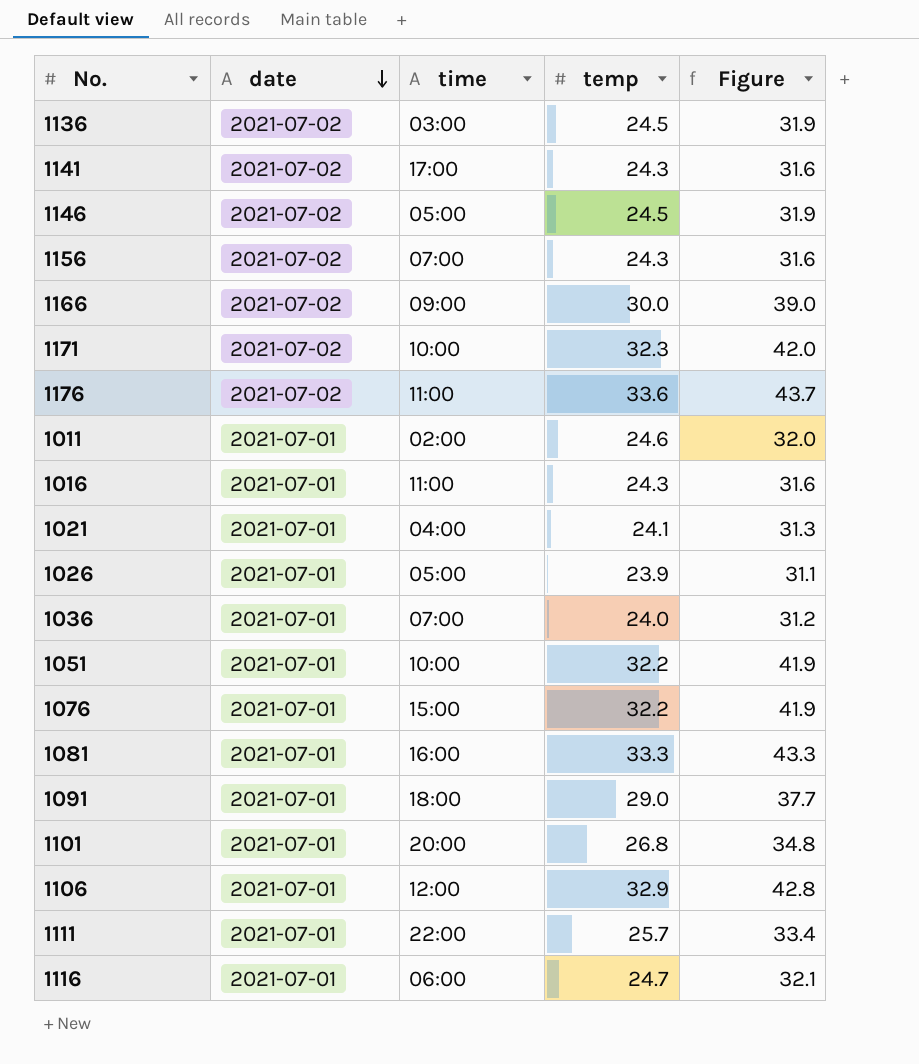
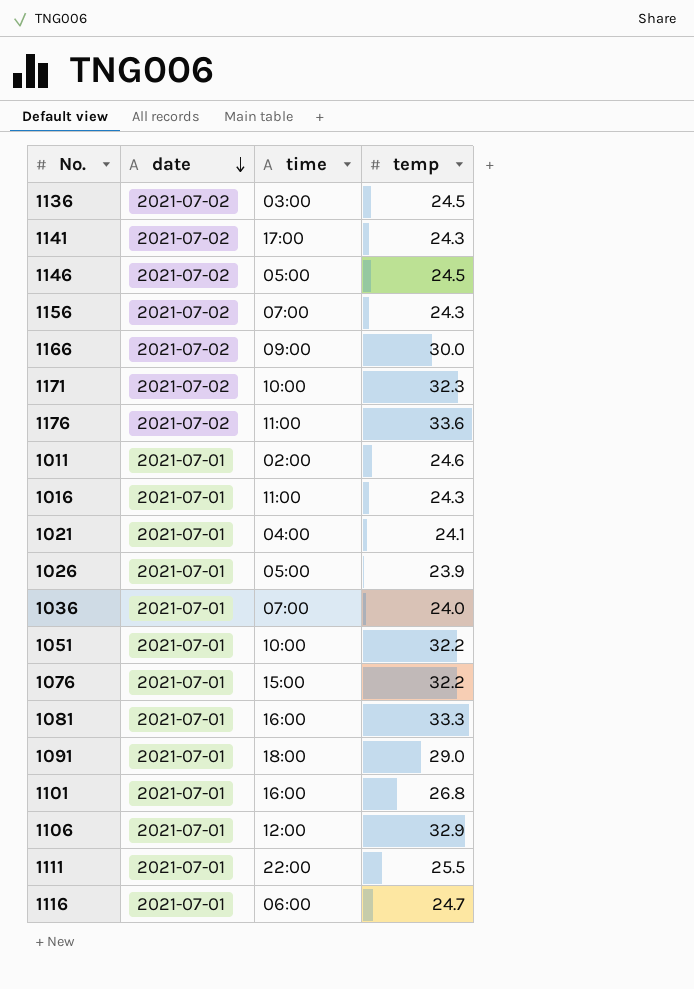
column Figure | formula: [temp] * 1.3 -> none
1101 | time: 20:00 -> 16:00
1111 | temp: 25.7 -> 25.5

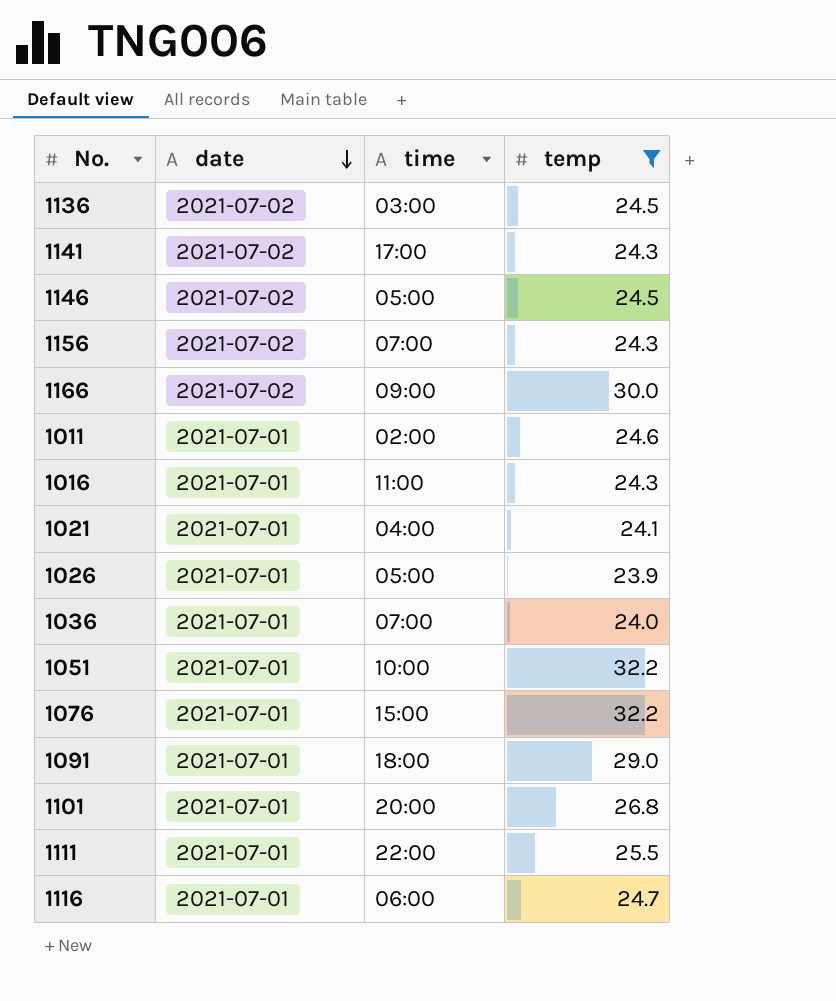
filter: none -> temp <= 32.2
1101 | time: 16:00 -> 20:00

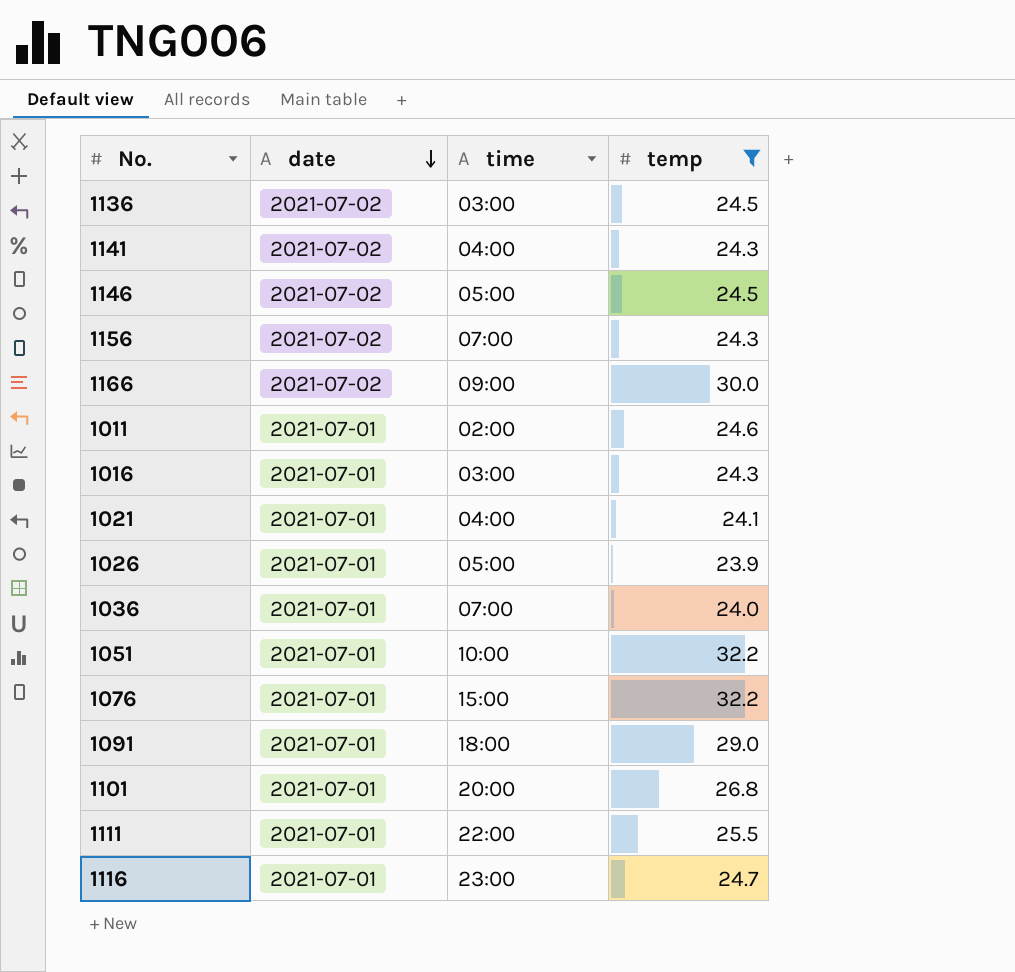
1141 | time: 17:00 -> 04:00
1016 | time: 11:00 -> 03:00
1116 | time: 06:00 -> 23:00

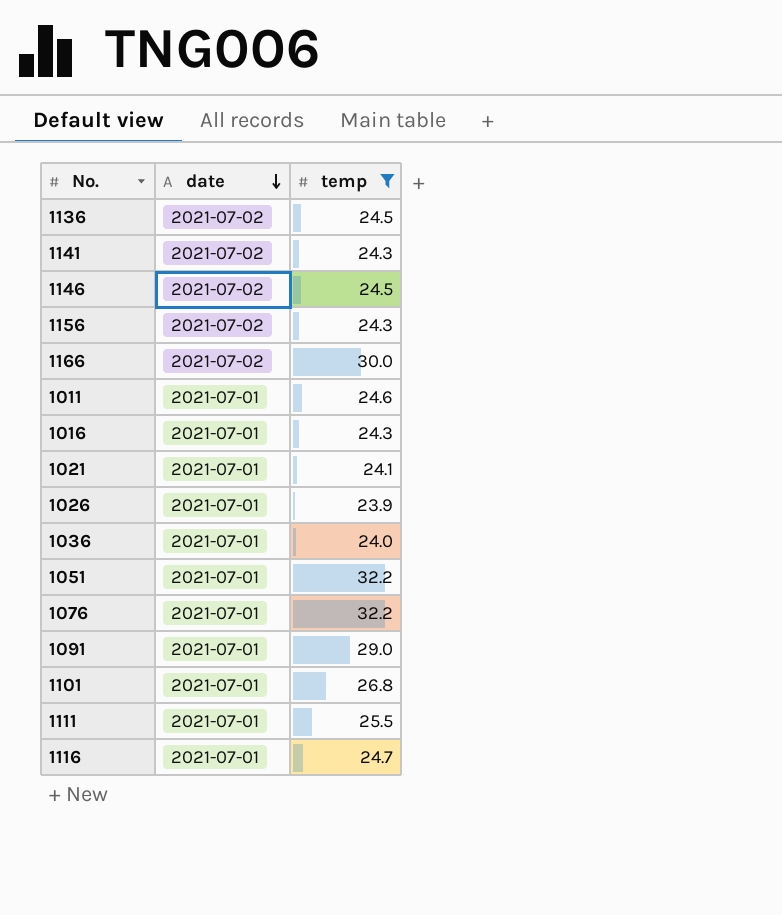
column time | position: 3 -> none

